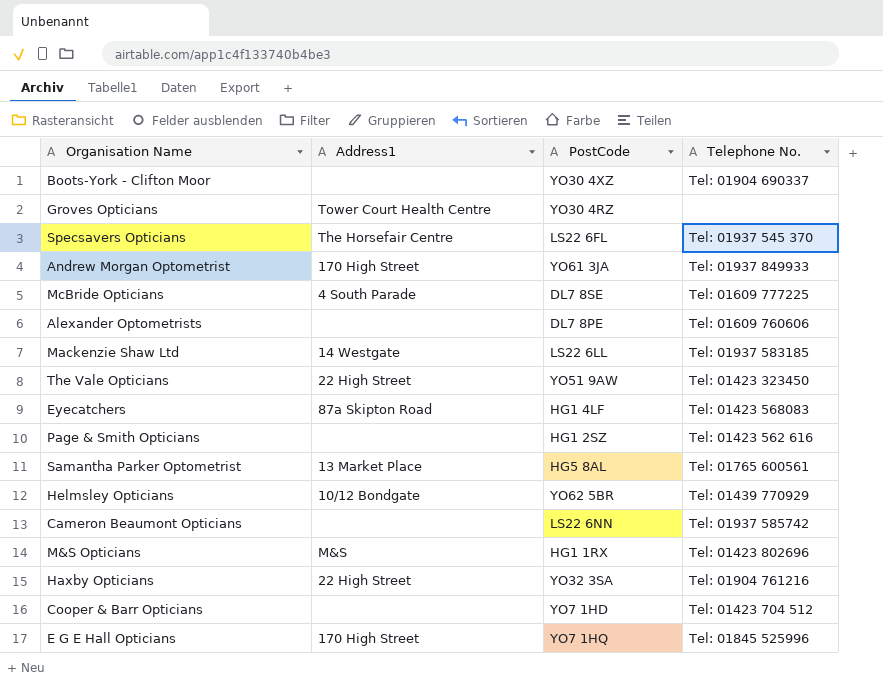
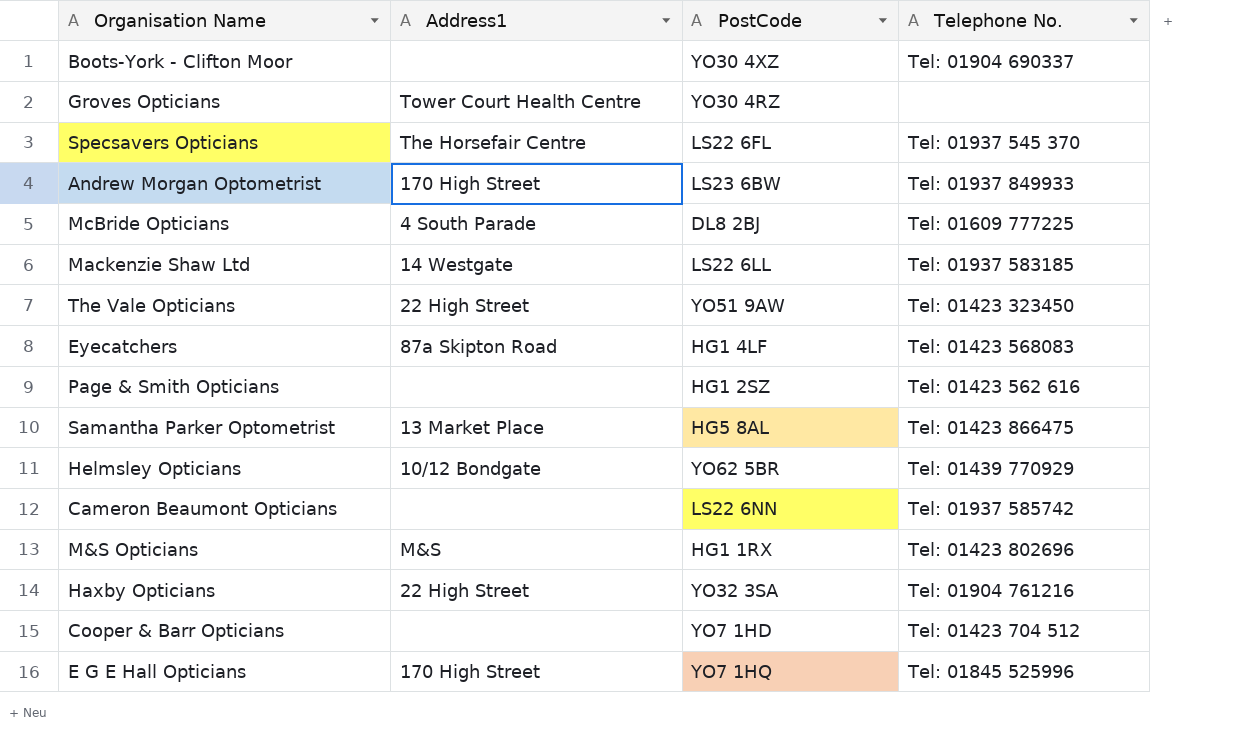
row Alexander Optometrists: none | DL7 8PE | Tel: 01609 760606 -> none
Andrew Morgan Optometrist | PostCode: YO61 3JA -> LS23 6BW
McBride Opticians | PostCode: DL7 8SE -> DL8 2BJ
Samantha Parker Optometrist | Telephone No.: Tel: 01765 600561 -> Tel: 01423 866475

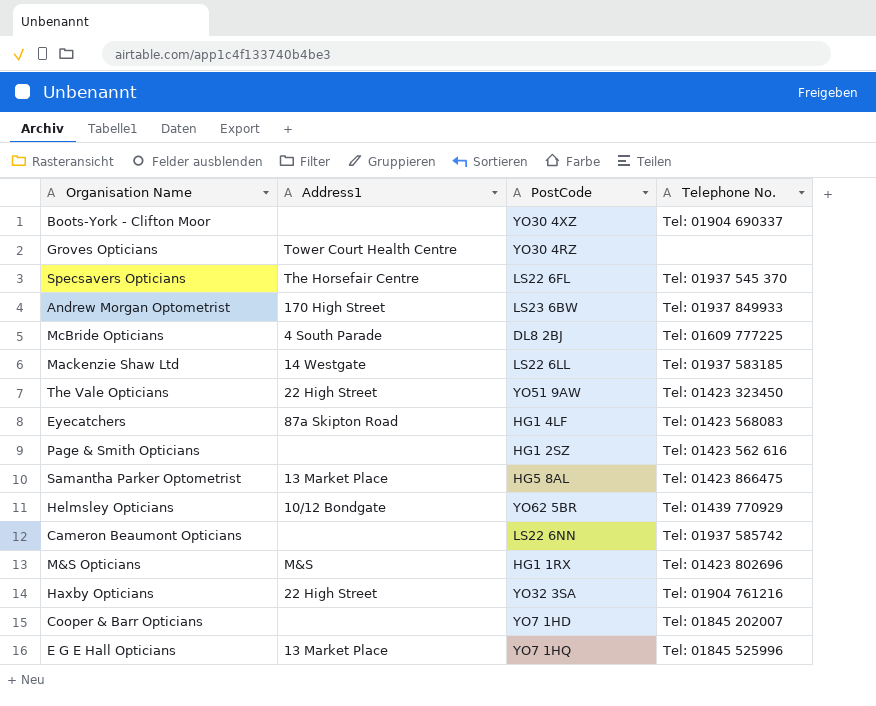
Cooper & Barr Opticians | Telephone No.: Tel: 01423 704 512 -> Tel: 01845 202007
E G E Hall Opticians | Address1: 170 High Street -> 13 Market Place

